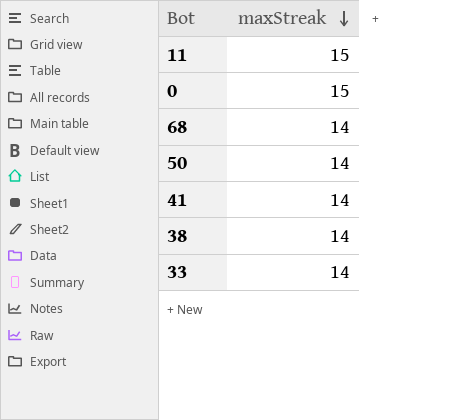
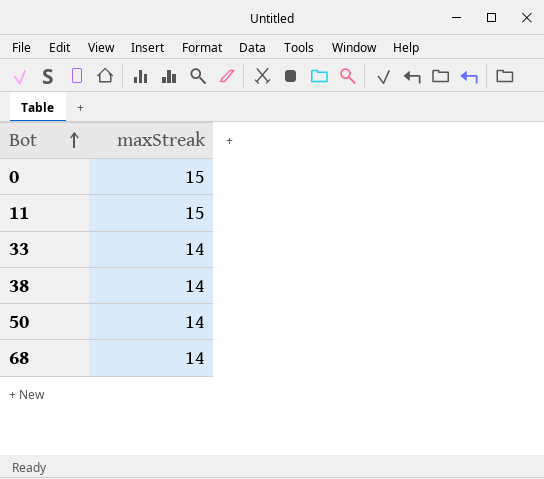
row order: maxStreak descending -> Bot ascending
row 41: 14 -> none

